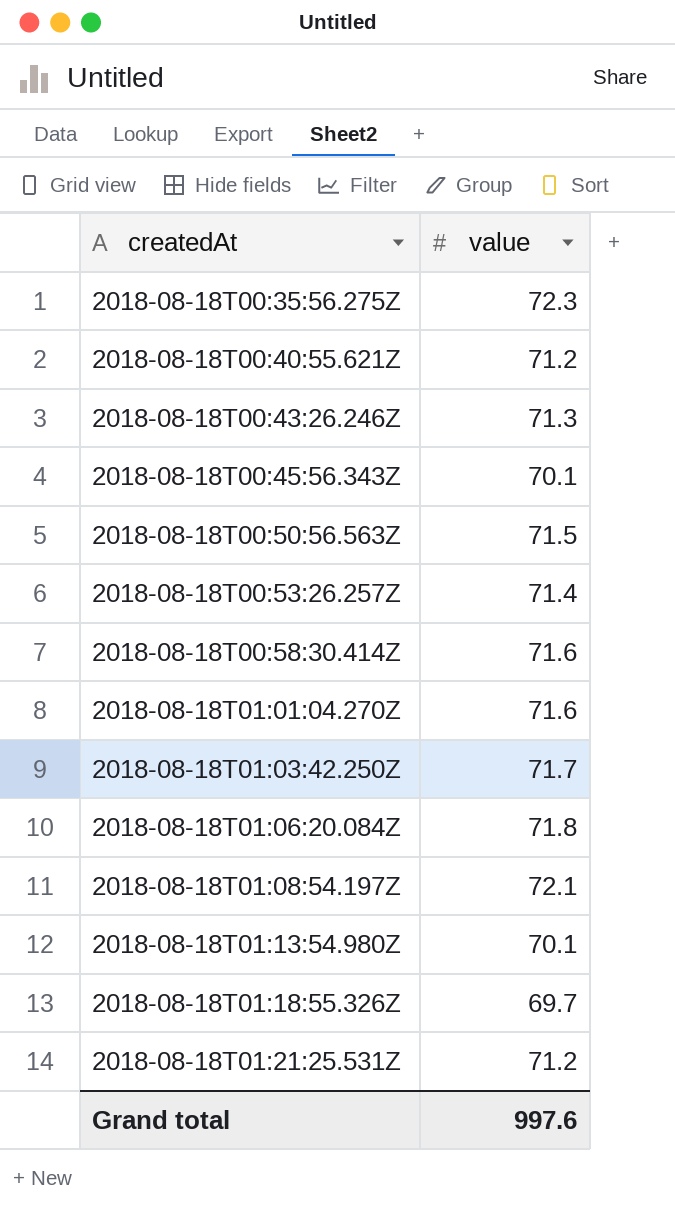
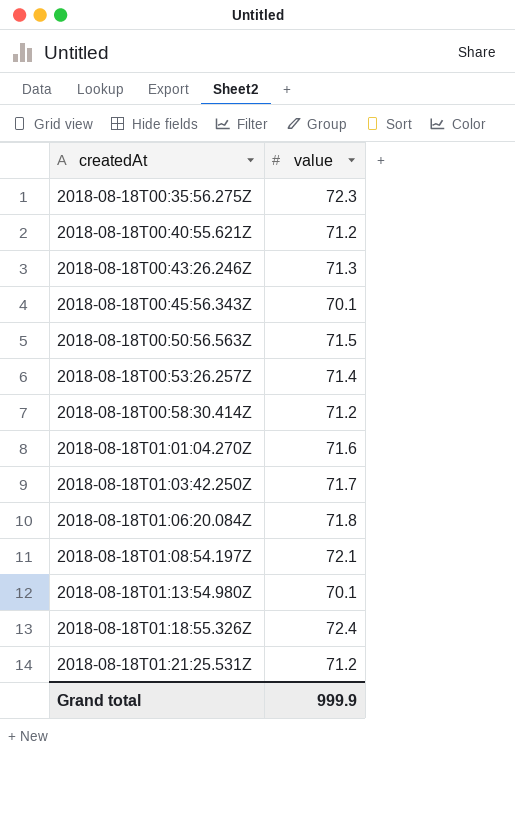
2018-08-18T00:58:30.414Z | value: 71.6 -> 71.2
2018-08-18T01:18:55.326Z | value: 69.7 -> 72.4
Grand total | value: 997.6 -> 999.9

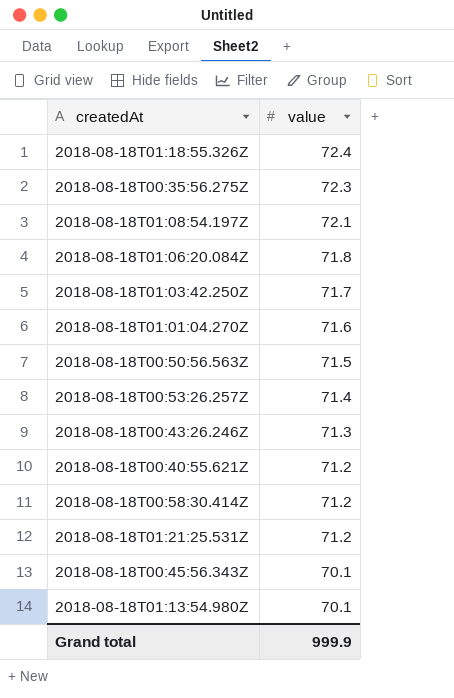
row order: createdAt ascending -> value descending

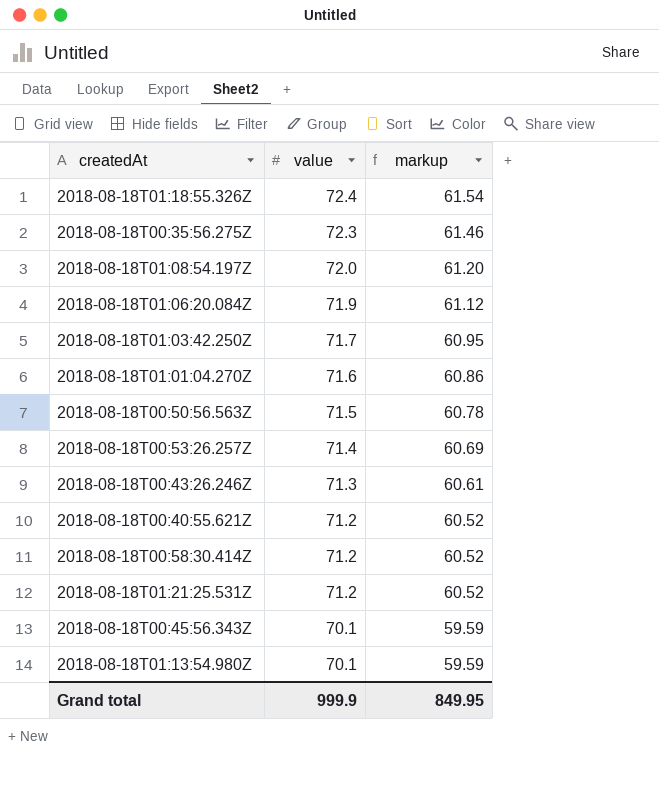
column markup | formula: none -> [value] * 0.85
2018-08-18T01:08:54.197Z | value: 72.1 -> 72.0
2018-08-18T01:06:20.084Z | value: 71.8 -> 71.9

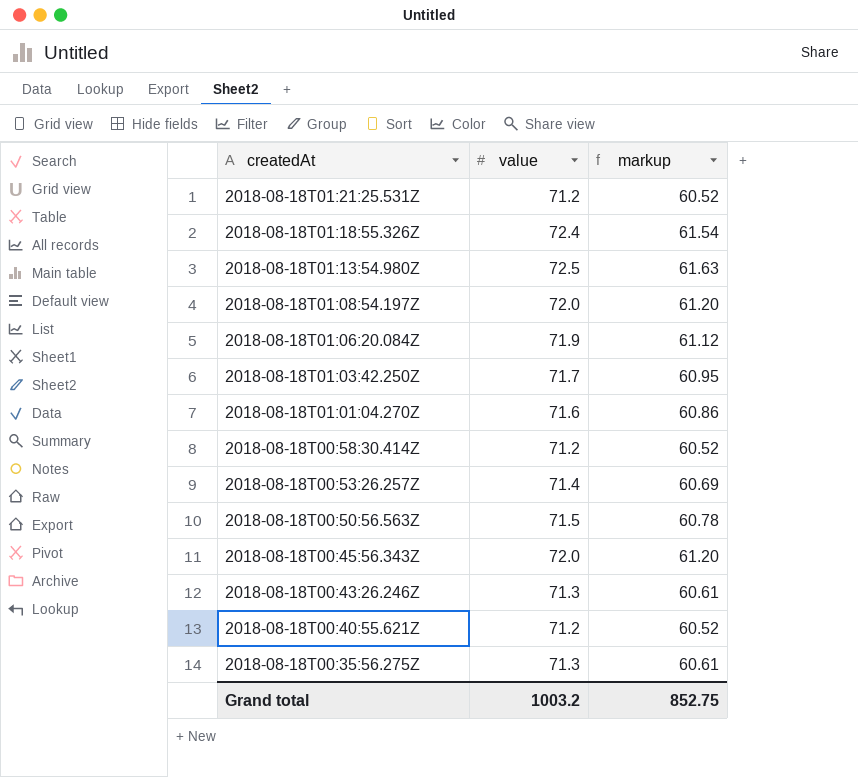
row order: value descending -> createdAt descending
2018-08-18T01:13:54.980Z | value: 70.1 -> 72.5
2018-08-18T01:13:54.980Z | markup: 59.59 -> 61.63
2018-08-18T00:45:56.343Z | value: 70.1 -> 72.0
2018-08-18T00:45:56.343Z | markup: 59.59 -> 61.20
2018-08-18T00:35:56.275Z | value: 72.3 -> 71.3
2018-08-18T00:35:56.275Z | markup: 61.46 -> 60.61
Grand total | value: 999.9 -> 1003.2
Grand total | markup: 849.95 -> 852.75

